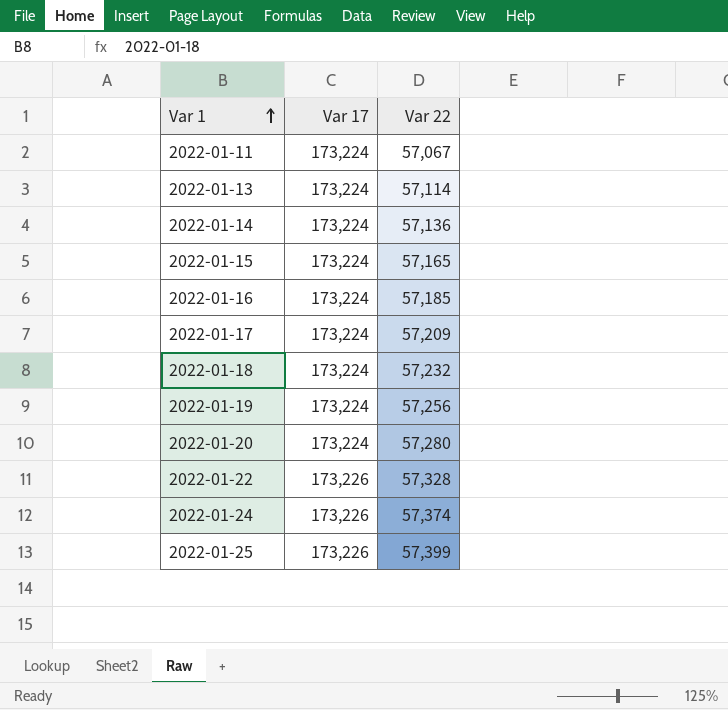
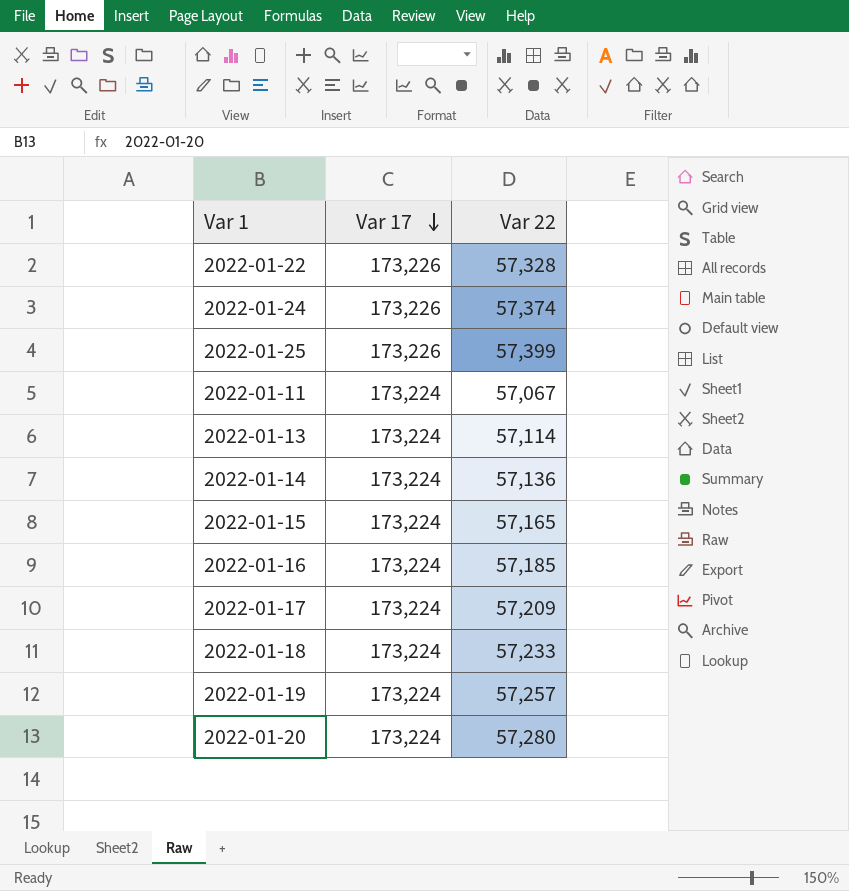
row order: Var 1 ascending -> Var 17 descending
2022-01-18 | Var 22: 57,232 -> 57,233
2022-01-19 | Var 22: 57,256 -> 57,257

